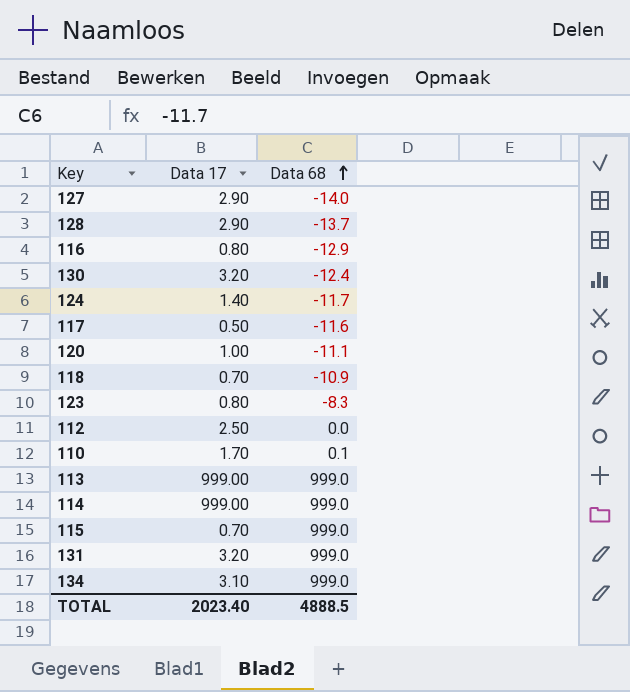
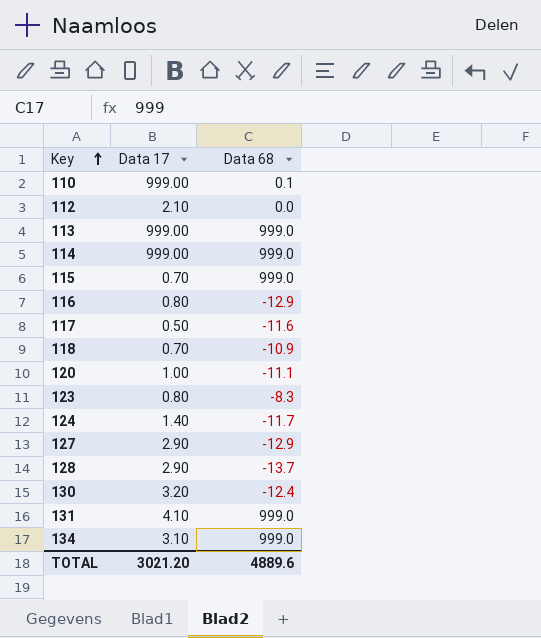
row order: Data 68 ascending -> Key ascending
110 | Data 17: 1.70 -> 999.00
112 | Data 17: 2.50 -> 2.10
127 | Data 68: -14.0 -> -12.9
131 | Data 17: 3.20 -> 4.10
TOTAL | Data 17: 2023.40 -> 3021.20
TOTAL | Data 68: 4888.5 -> 4889.6

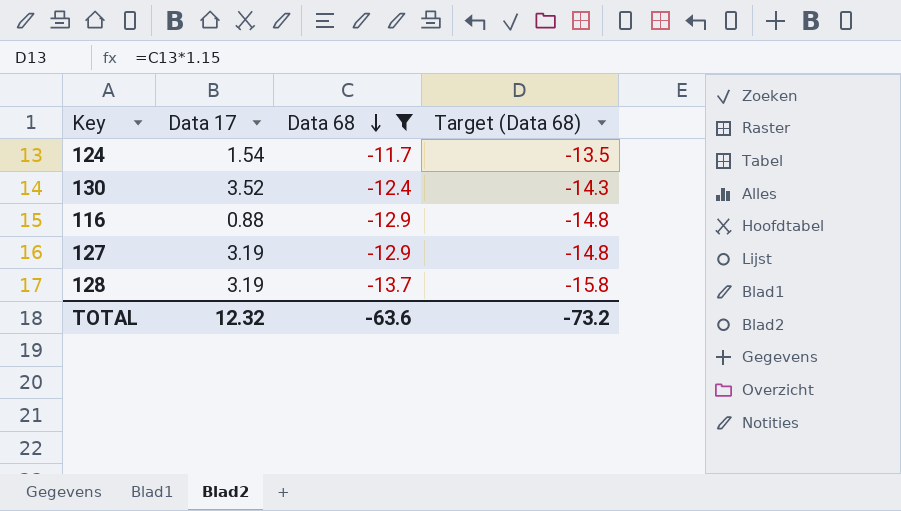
filter: none -> Data 68 <= -11.7
row order: Key ascending -> Data 68 descending
column Target (Data 68) | formula: none -> [Data 68] * 1.15
124 | Data 17: 1.40 -> 1.54
130 | Data 17: 3.20 -> 3.52
116 | Data 17: 0.80 -> 0.88
127 | Data 17: 2.90 -> 3.19
128 | Data 17: 2.90 -> 3.19
TOTAL | Data 17: 3021.20 -> 12.32
TOTAL | Data 68: 4889.6 -> -63.6

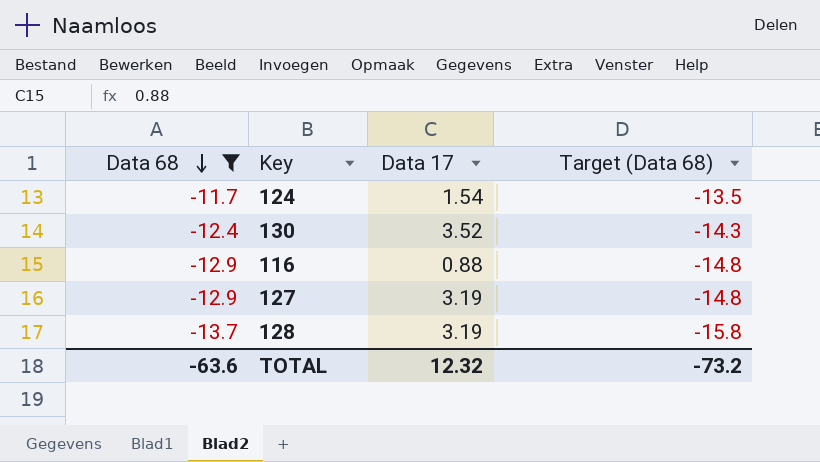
column Data 68 | position: 3 -> 1

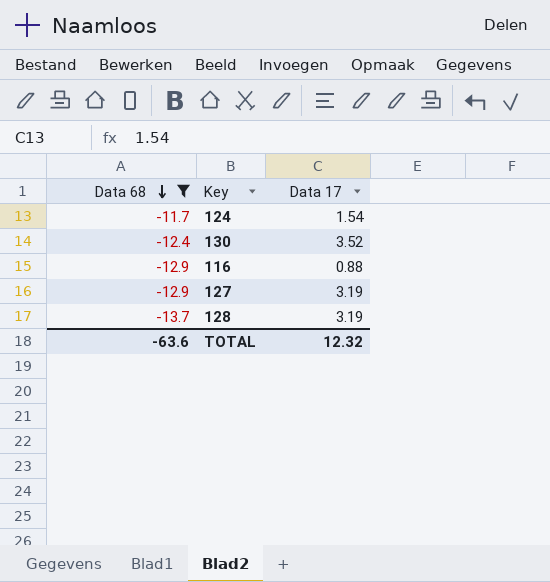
column Target (Data 68) | formula: [Data 68] * 1.15 -> none

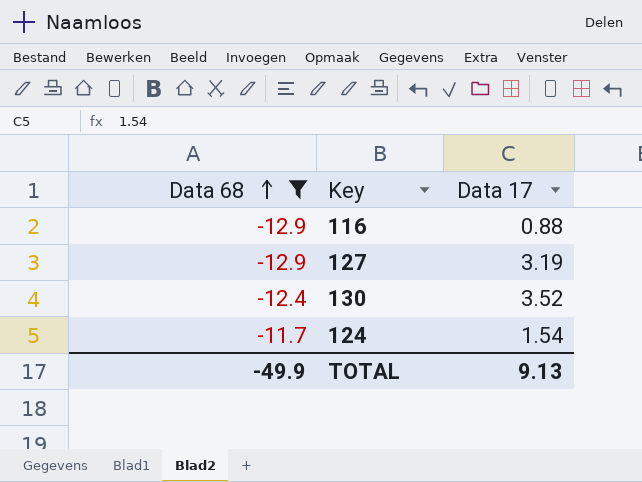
row order: Data 68 descending -> Data 68 ascending
row 128: -13.7 | 3.19 -> none
TOTAL | Data 68: -63.6 -> -49.9
TOTAL | Data 17: 12.32 -> 9.13

